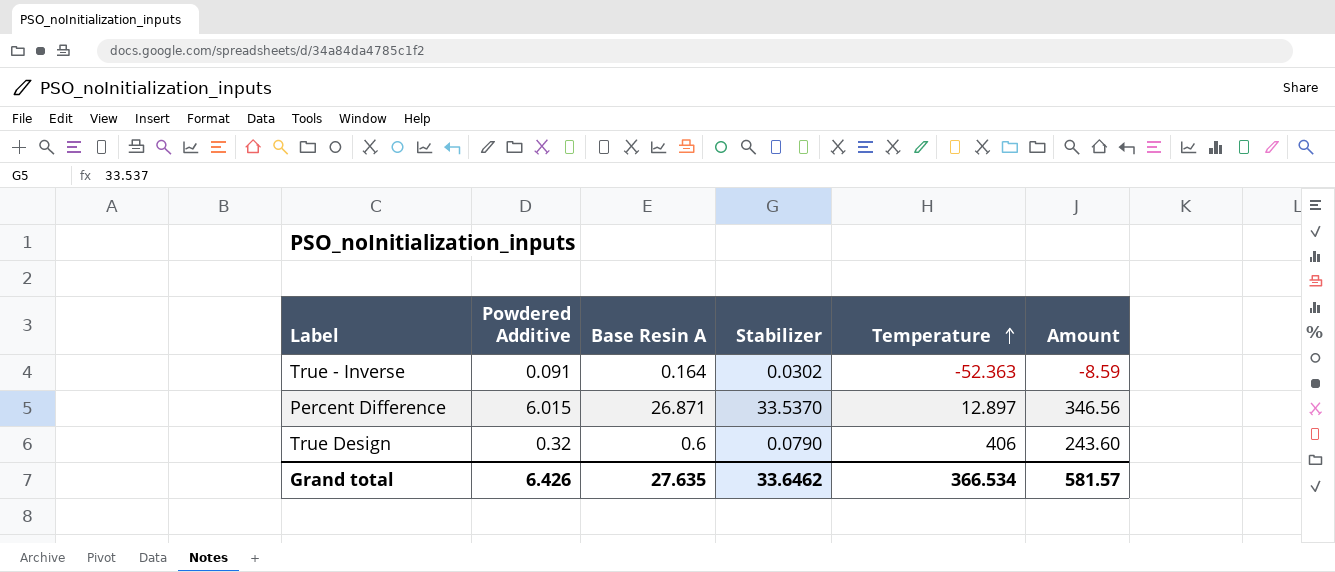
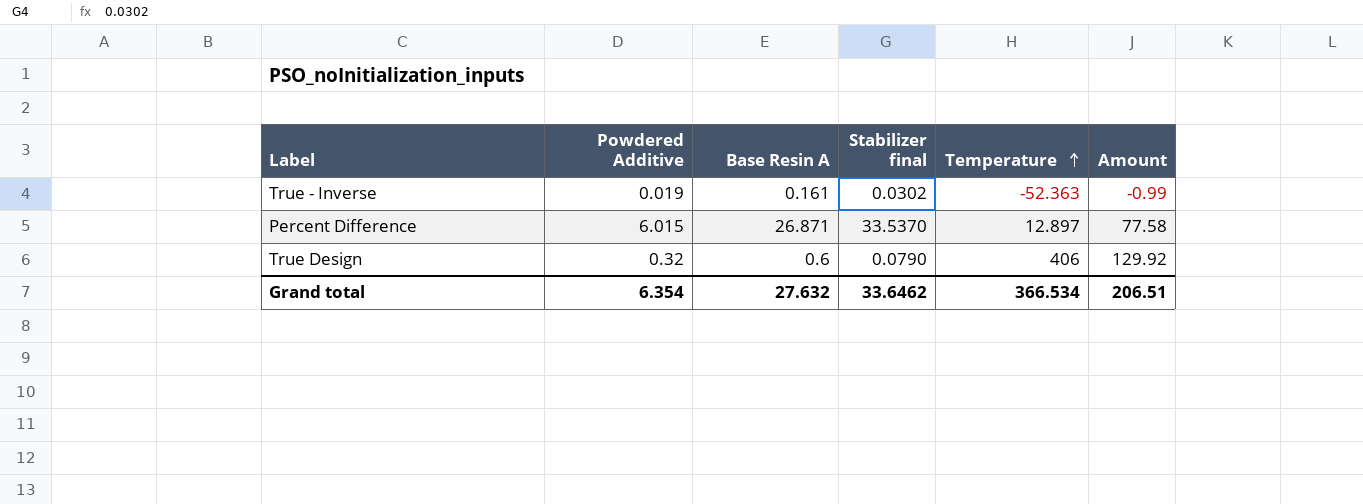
column name: Stabilizer -> Stabilizer final
column Amount | formula: [Base Resin A] * [Temperature] -> [Powdered Additive] * [Temperature]
True - Inverse | Powdered Additive: 0.091 -> 0.019
True - Inverse | Base Resin A: 0.164 -> 0.161
Grand total | Powdered Additive: 6.426 -> 6.354
Grand total | Base Resin A: 27.635 -> 27.632
Grand total | Amount: 581.57 -> 206.51

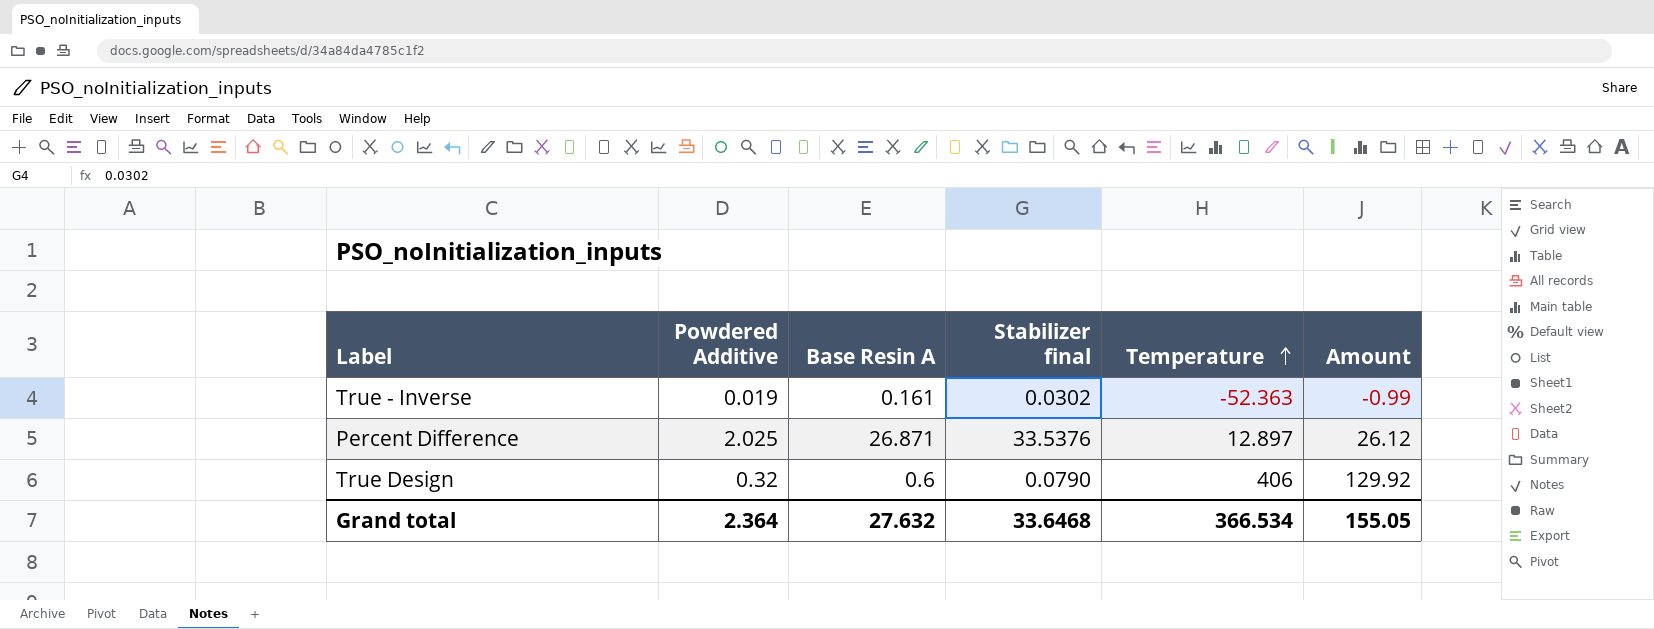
Percent Difference | Powdered Additive: 6.015 -> 2.025
Percent Difference | Stabilizer final: 33.5370 -> 33.5376
Percent Difference | Amount: 77.58 -> 26.12
Grand total | Powdered Additive: 6.354 -> 2.364
Grand total | Stabilizer final: 33.6462 -> 33.6468
Grand total | Amount: 206.51 -> 155.05

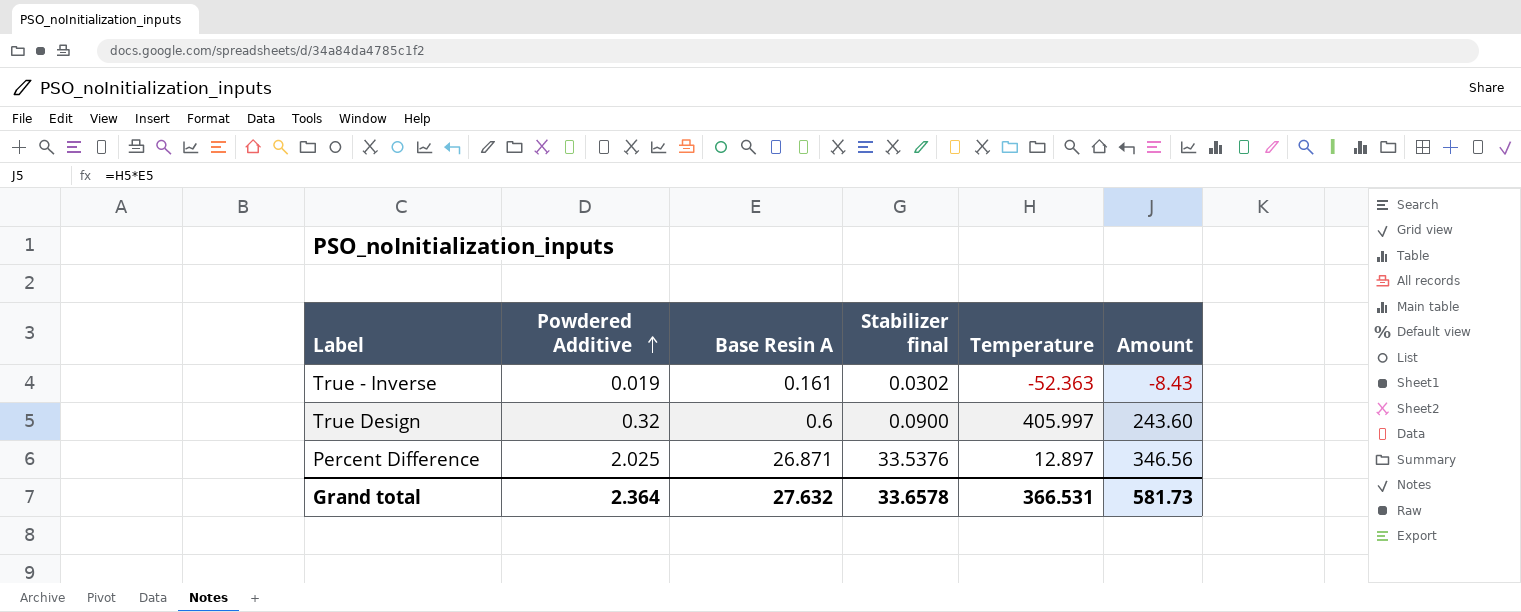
row order: Temperature ascending -> Powdered Additive ascending
column Amount | formula: [Powdered Additive] * [Temperature] -> [Base Resin A] * [Temperature]
True Design | Stabilizer final: 0.0790 -> 0.0900
True Design | Temperature: 406 -> 405.997
Grand total | Stabilizer final: 33.6468 -> 33.6578
Grand total | Temperature: 366.534 -> 366.531
Grand total | Amount: 155.05 -> 581.73

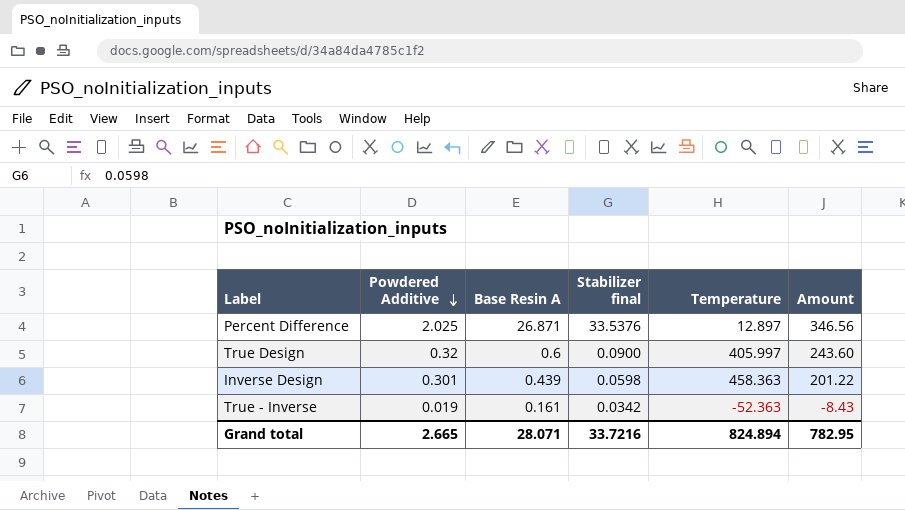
row order: Powdered Additive ascending -> Powdered Additive descending
row Inverse Design: none -> 0.301 | 0.439 | 0.0598 | 458.363 | 201.22
True - Inverse | Stabilizer final: 0.0302 -> 0.0342
Grand total | Powdered Additive: 2.364 -> 2.665
Grand total | Base Resin A: 27.632 -> 28.071
Grand total | Stabilizer final: 33.6578 -> 33.7216
Grand total | Temperature: 366.531 -> 824.894
Grand total | Amount: 581.73 -> 782.95

